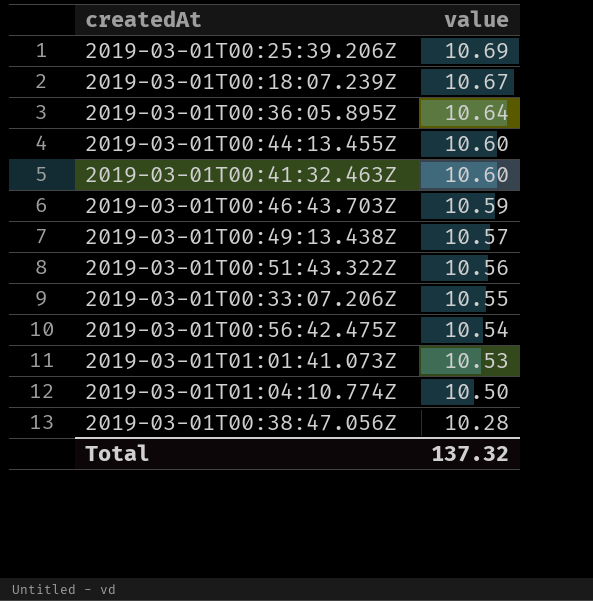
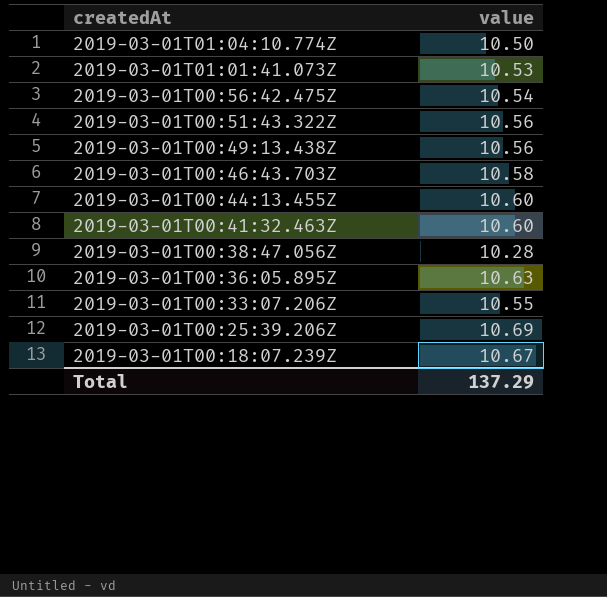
row order: value descending -> createdAt descending
2019-03-01T00:49:13.438Z | value: 10.57 -> 10.56
2019-03-01T00:46:43.703Z | value: 10.59 -> 10.58
2019-03-01T00:36:05.895Z | value: 10.64 -> 10.63
Total | value: 137.32 -> 137.29

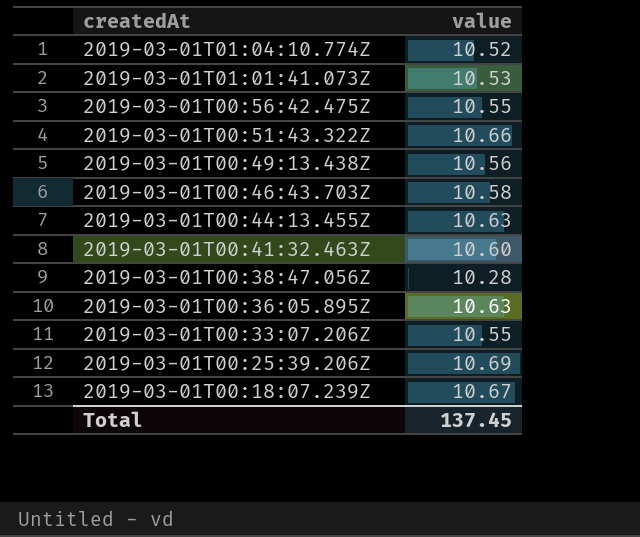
2019-03-01T01:04:10.774Z | value: 10.50 -> 10.52
2019-03-01T00:56:42.475Z | value: 10.54 -> 10.55
2019-03-01T00:51:43.322Z | value: 10.56 -> 10.66
2019-03-01T00:44:13.455Z | value: 10.60 -> 10.63
Total | value: 137.29 -> 137.45

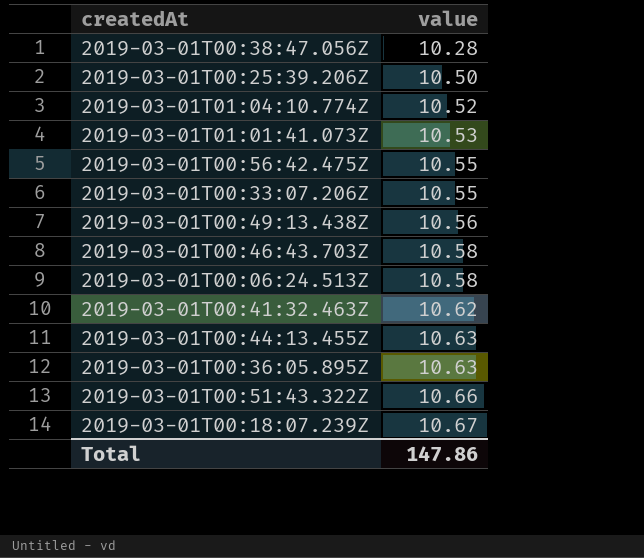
row order: createdAt descending -> value ascending
2019-03-01T00:25:39.206Z | value: 10.69 -> 10.50
row 2019-03-01T00:06:24.513Z: none -> 10.58
2019-03-01T00:41:32.463Z | value: 10.60 -> 10.62
Total | value: 137.45 -> 147.86

